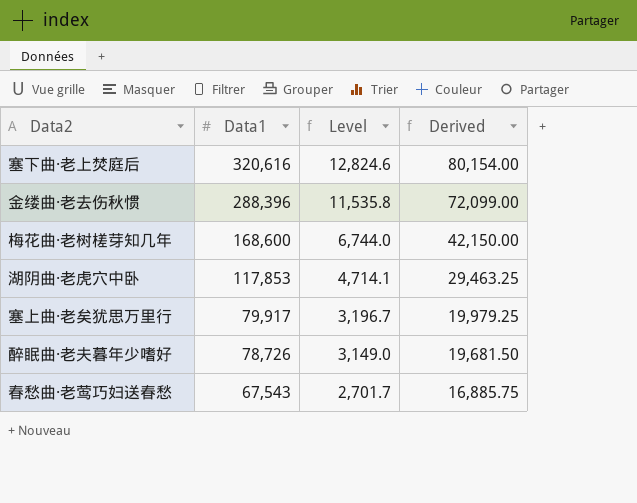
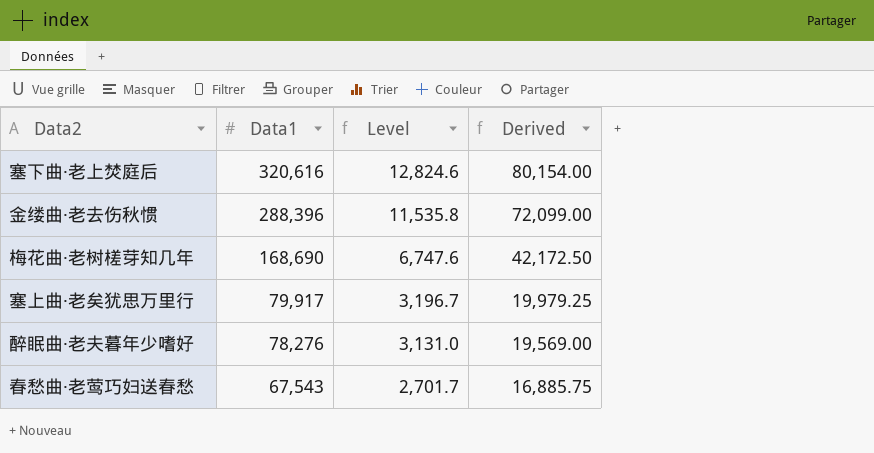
row 湖阴曲·老虎穴中卧: 117,853 | 4,714.1 | 29,463.25 -> none
梅花曲·老树槎芽知几年 | Data1: 168,600 -> 168,690
梅花曲·老树槎芽知几年 | Level: 6,744.0 -> 6,747.6
梅花曲·老树槎芽知几年 | Derived: 42,150.00 -> 42,172.50
醉眠曲·老夫暮年少嗜好 | Data1: 78,726 -> 78,276
醉眠曲·老夫暮年少嗜好 | Level: 3,149.0 -> 3,131.0
醉眠曲·老夫暮年少嗜好 | Derived: 19,681.50 -> 19,569.00

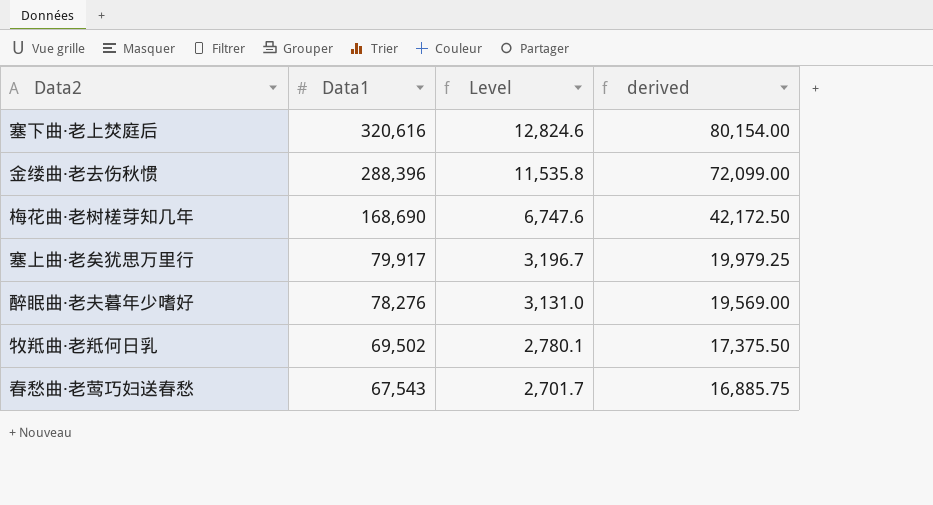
column name: Derived -> derived
row 牧羝曲·老羝何日乳: none -> 69,502 | 2,780.1 | 17,375.50

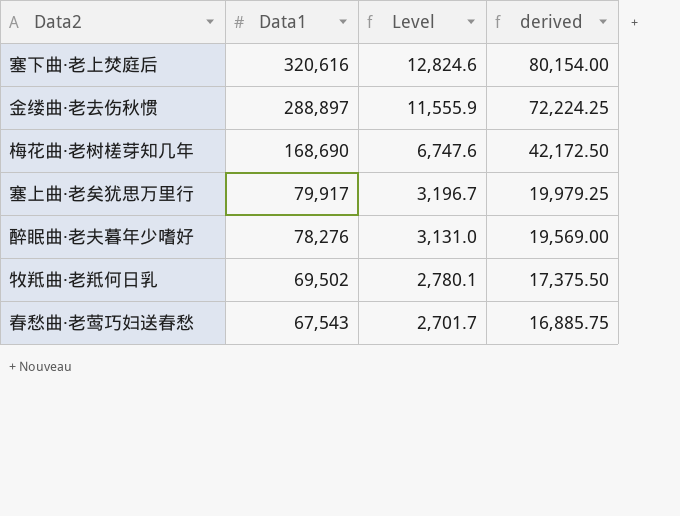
金缕曲·老去伤秋惯 | Data1: 288,396 -> 288,897
金缕曲·老去伤秋惯 | Level: 11,535.8 -> 11,555.9
金缕曲·老去伤秋惯 | derived: 72,099.00 -> 72,224.25

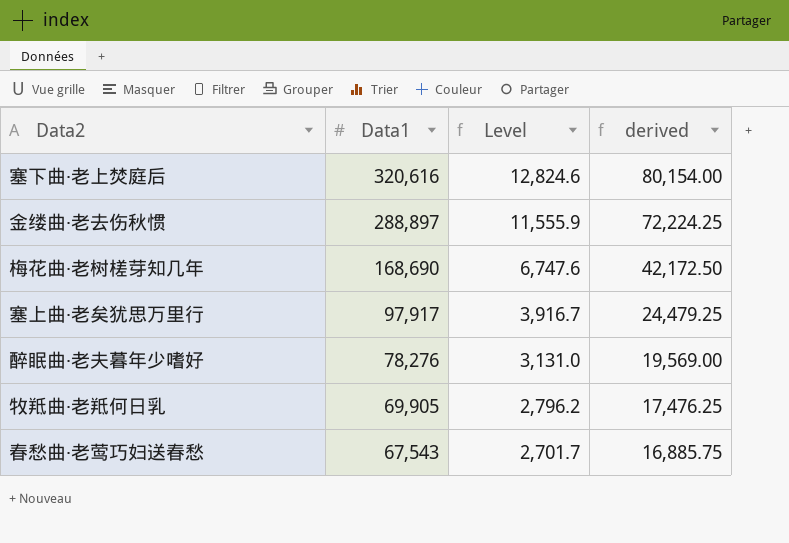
塞上曲·老矣犹思万里行 | Data1: 79,917 -> 97,917
塞上曲·老矣犹思万里行 | Level: 3,196.7 -> 3,916.7
塞上曲·老矣犹思万里行 | derived: 19,979.25 -> 24,479.25
牧羝曲·老羝何日乳 | Data1: 69,502 -> 69,905
牧羝曲·老羝何日乳 | Level: 2,780.1 -> 2,796.2
牧羝曲·老羝何日乳 | derived: 17,375.50 -> 17,476.25

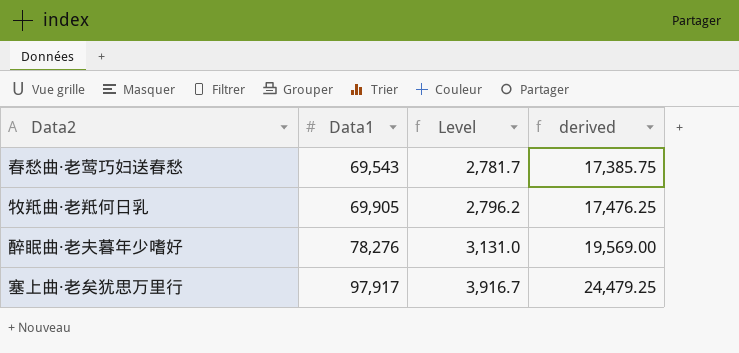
row order: Data1 descending -> Data1 ascending
row 塞下曲·老上焚庭后: 320,616 | 12,824.6 | 80,154.00 -> none
row 金缕曲·老去伤秋惯: 288,897 | 11,555.9 | 72,224.25 -> none
row 梅花曲·老树槎芽知几年: 168,690 | 6,747.6 | 42,172.50 -> none
春愁曲·老莺巧妇送春愁 | Data1: 67,543 -> 69,543
春愁曲·老莺巧妇送春愁 | Level: 2,701.7 -> 2,781.7
春愁曲·老莺巧妇送春愁 | derived: 16,885.75 -> 17,385.75

